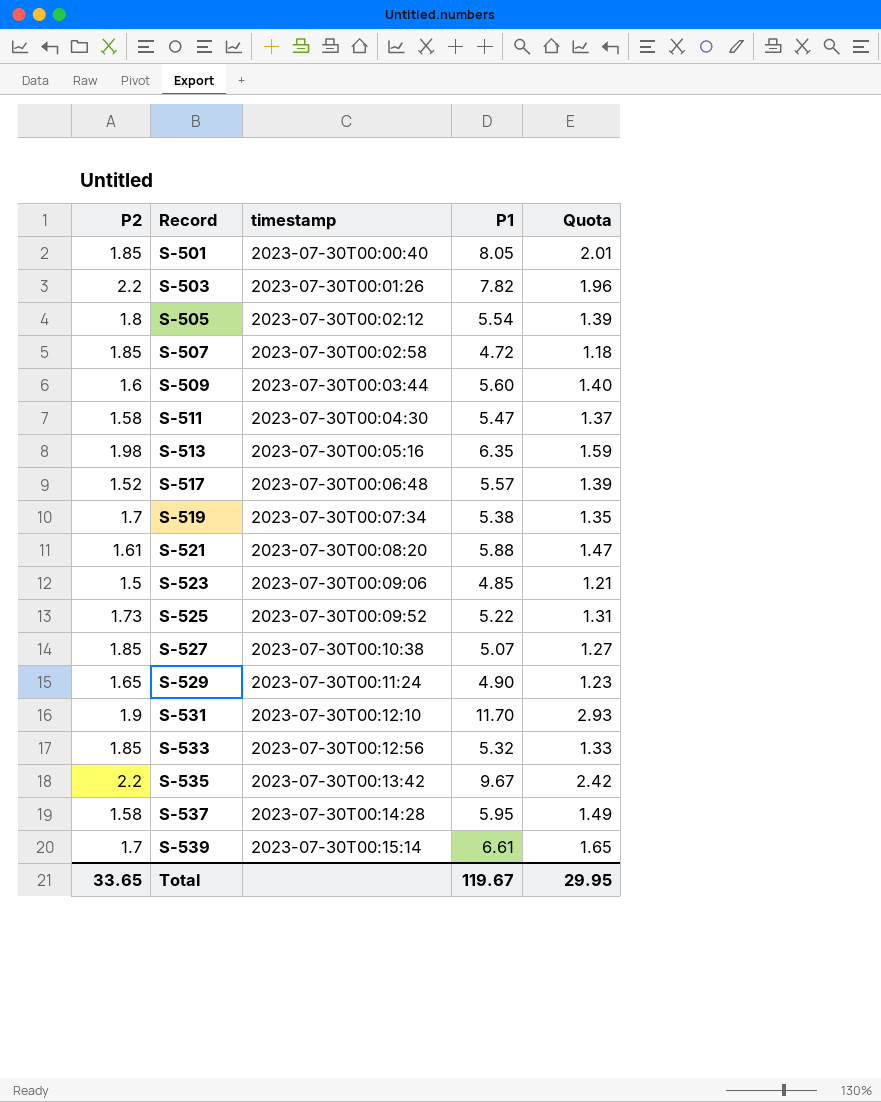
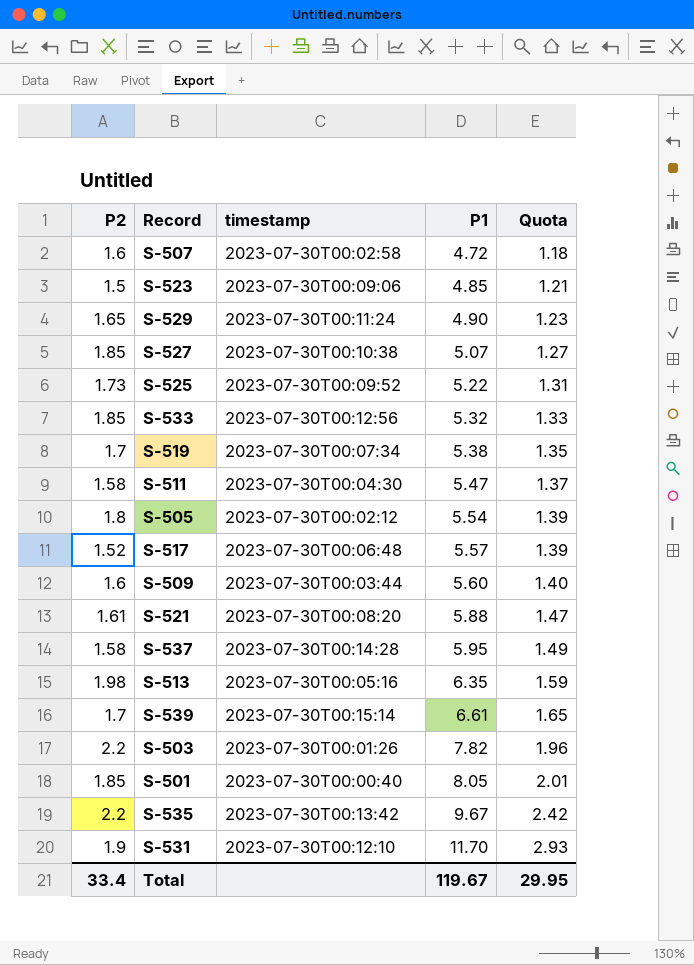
row order: Record ascending -> P1 ascending
S-507 | P2: 1.85 -> 1.6
Total | P2: 33.65 -> 33.4

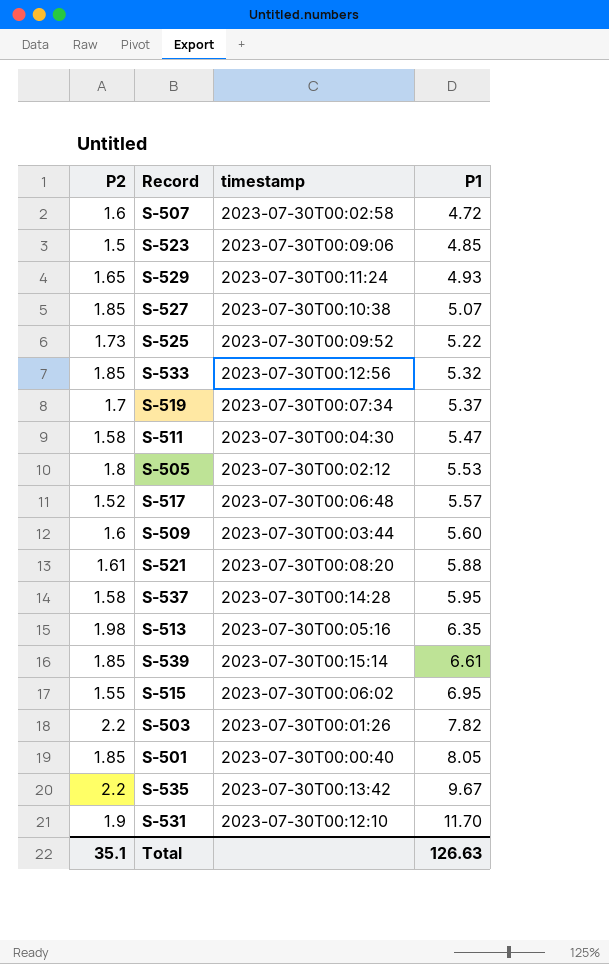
column Quota | formula: [P1] * 0.25 -> none
S-529 | P1: 4.90 -> 4.93
S-519 | P1: 5.38 -> 5.37
S-505 | P1: 5.54 -> 5.53
S-539 | P2: 1.7 -> 1.85
row S-515: none -> 1.55 | 2023-07-30T00:06:02 | 6.95
Total | P2: 33.4 -> 35.1
Total | P1: 119.67 -> 126.63

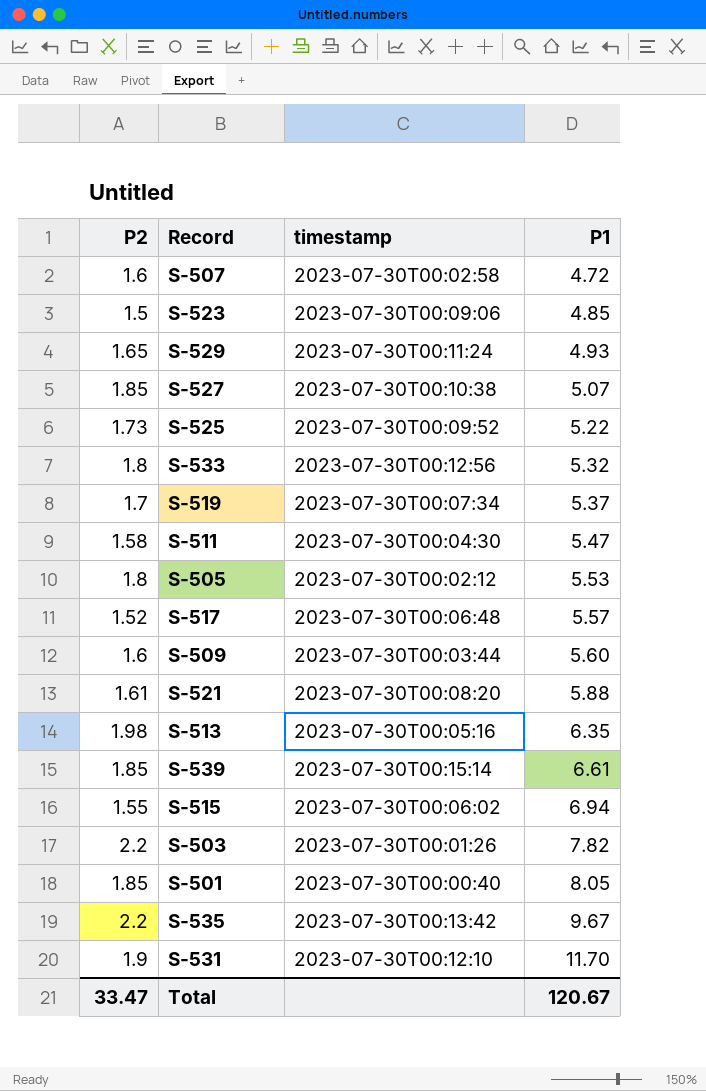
row S-537: 1.58 | 2023-07-30T00:14:28 | 5.95 -> none
S-533 | P2: 1.85 -> 1.8
S-515 | P1: 6.95 -> 6.94
Total | P2: 35.1 -> 33.47
Total | P1: 126.63 -> 120.67

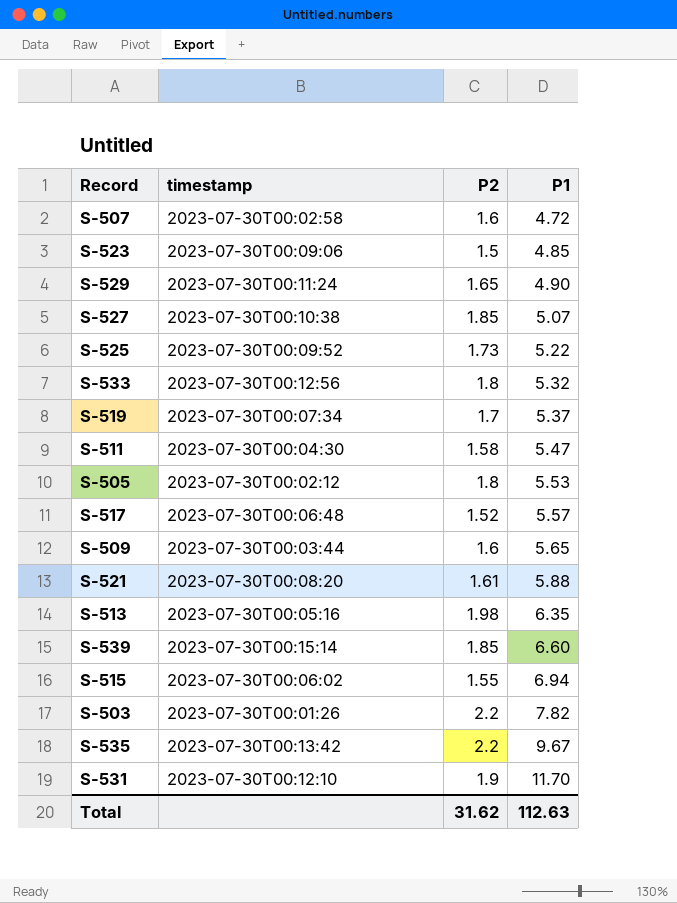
column P2 | position: 1 -> 3
row S-501: 1.85 | 2023-07-30T00:00:40 | 8.05 -> none
S-529 | P1: 4.93 -> 4.90
S-509 | P1: 5.60 -> 5.65
S-539 | P1: 6.61 -> 6.60
Total | P2: 33.47 -> 31.62
Total | P1: 120.67 -> 112.63

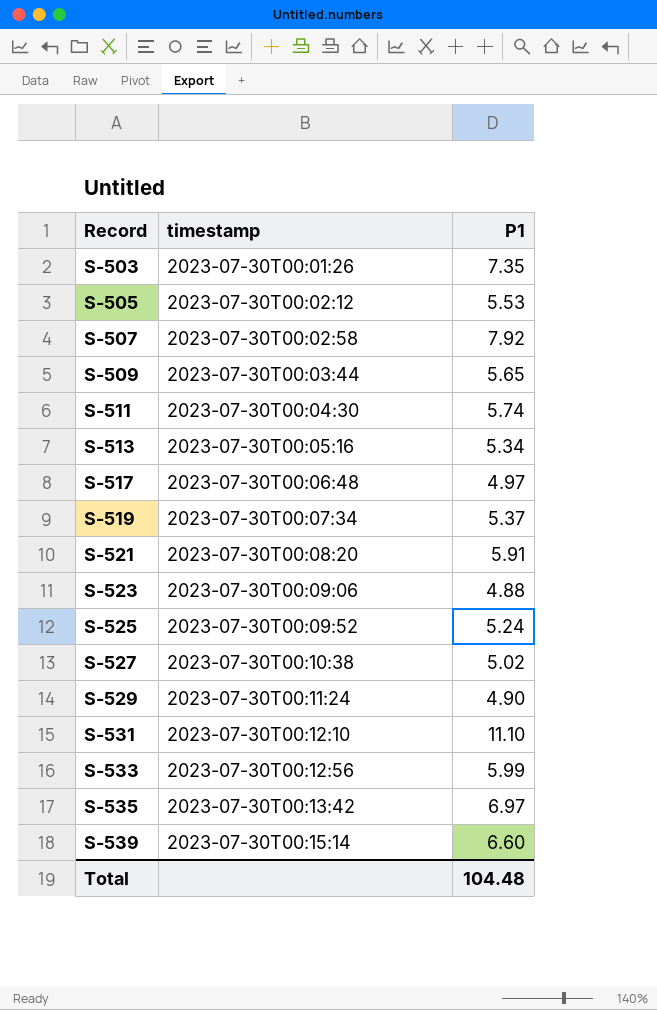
row order: P1 ascending -> Record ascending
column P2 | position: 3 -> none
row S-515: 2023-07-30T00:06:02 | 1.55 | 6.94 -> none
S-503 | P1: 7.82 -> 7.35
S-507 | P1: 4.72 -> 7.92
S-511 | P1: 5.47 -> 5.74
S-513 | P1: 6.35 -> 5.34
S-517 | P1: 5.57 -> 4.97
S-521 | P1: 5.88 -> 5.91
S-523 | P1: 4.85 -> 4.88
S-525 | P1: 5.22 -> 5.24
S-527 | P1: 5.07 -> 5.02
S-531 | P1: 11.70 -> 11.10
S-533 | P1: 5.32 -> 5.99
S-535 | P1: 9.67 -> 6.97
Total | P1: 112.63 -> 104.48

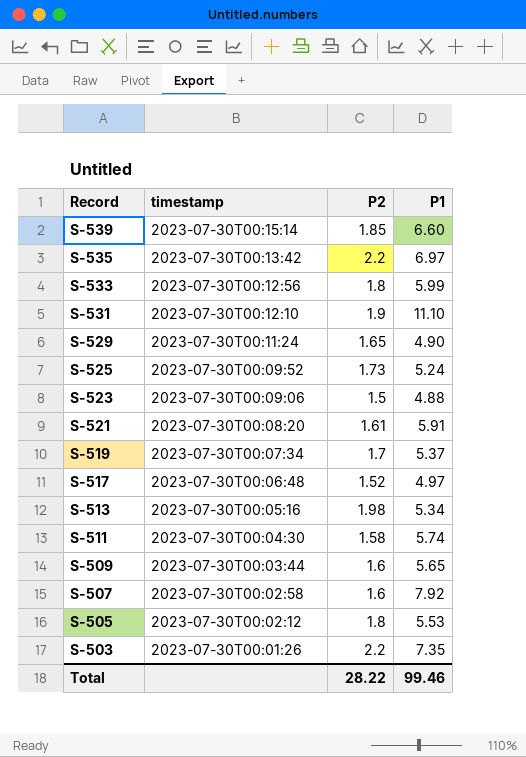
row order: Record ascending -> Record descending
column P2 | position: none -> 3
row S-527: 2023-07-30T00:10:38 | 5.02 -> none
Total | P1: 104.48 -> 99.46

